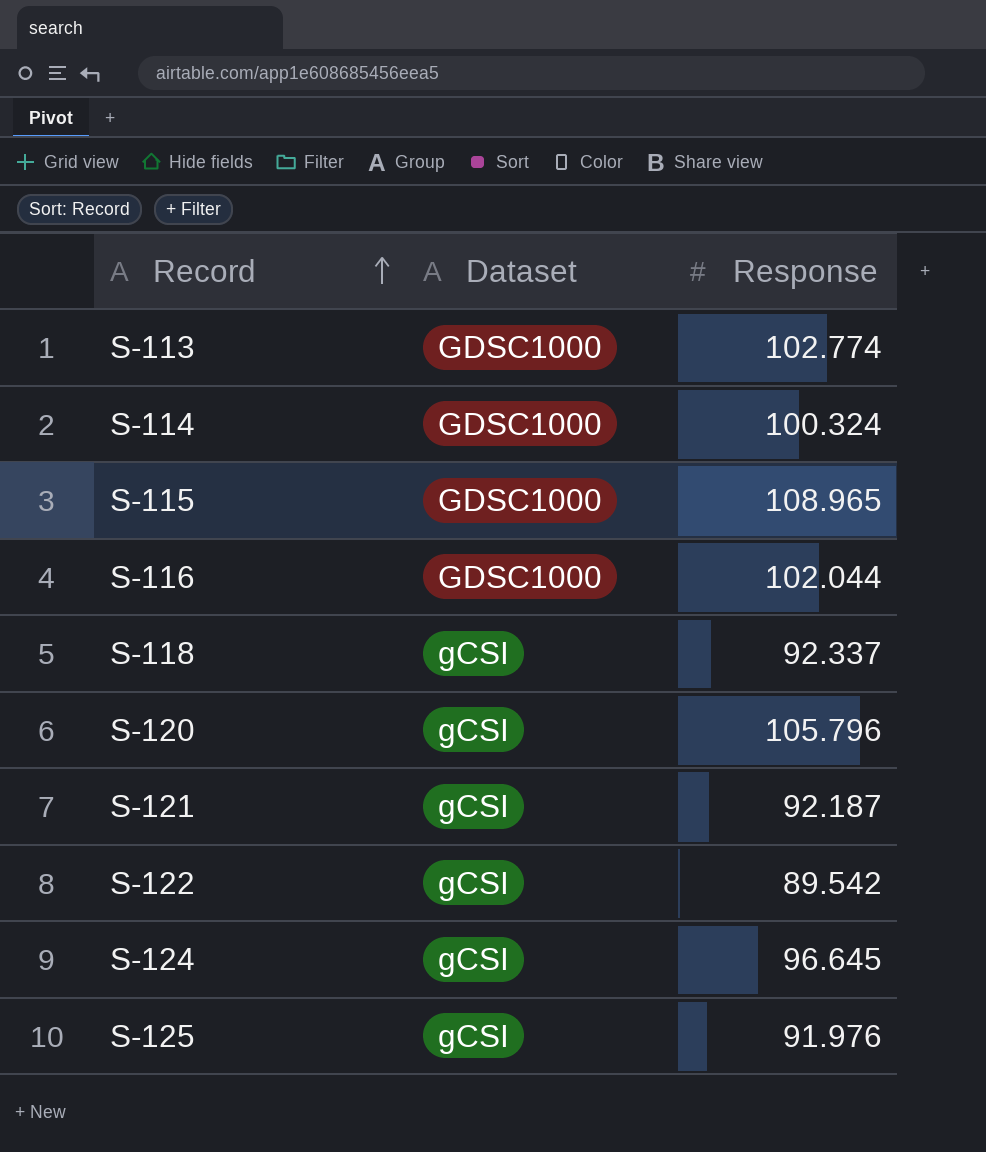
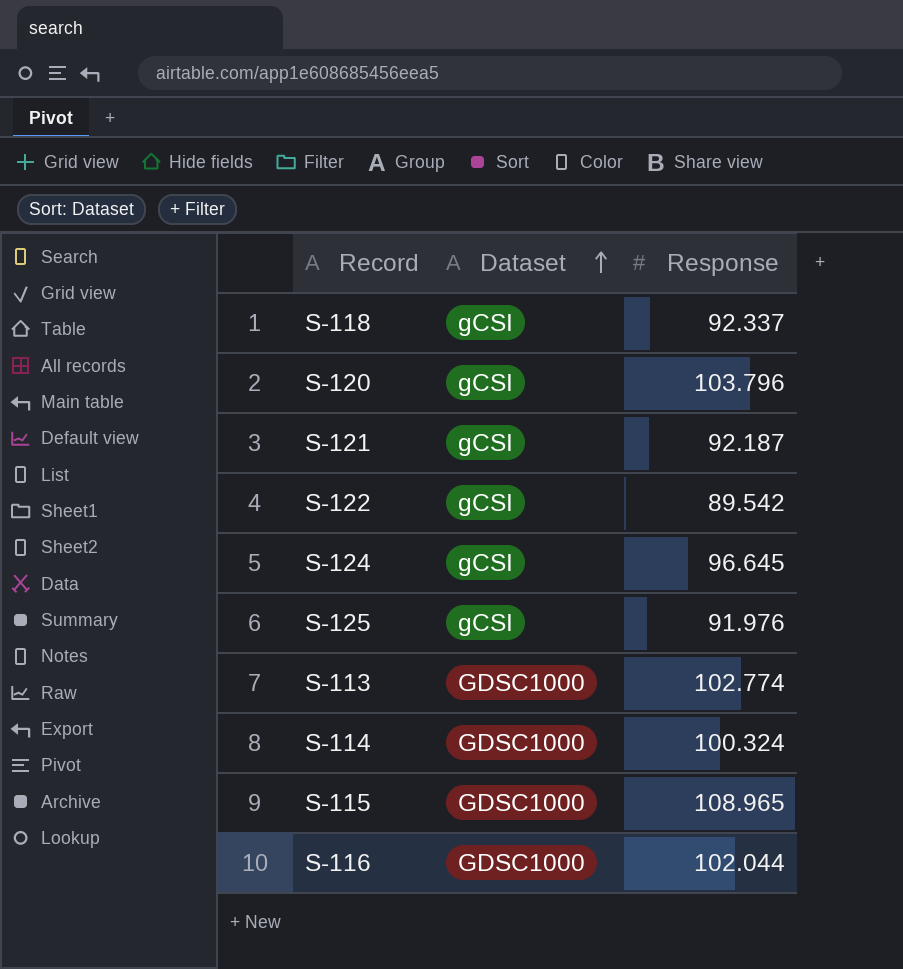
row order: Record ascending -> Dataset ascending
S-120 | Response: 105.796 -> 103.796

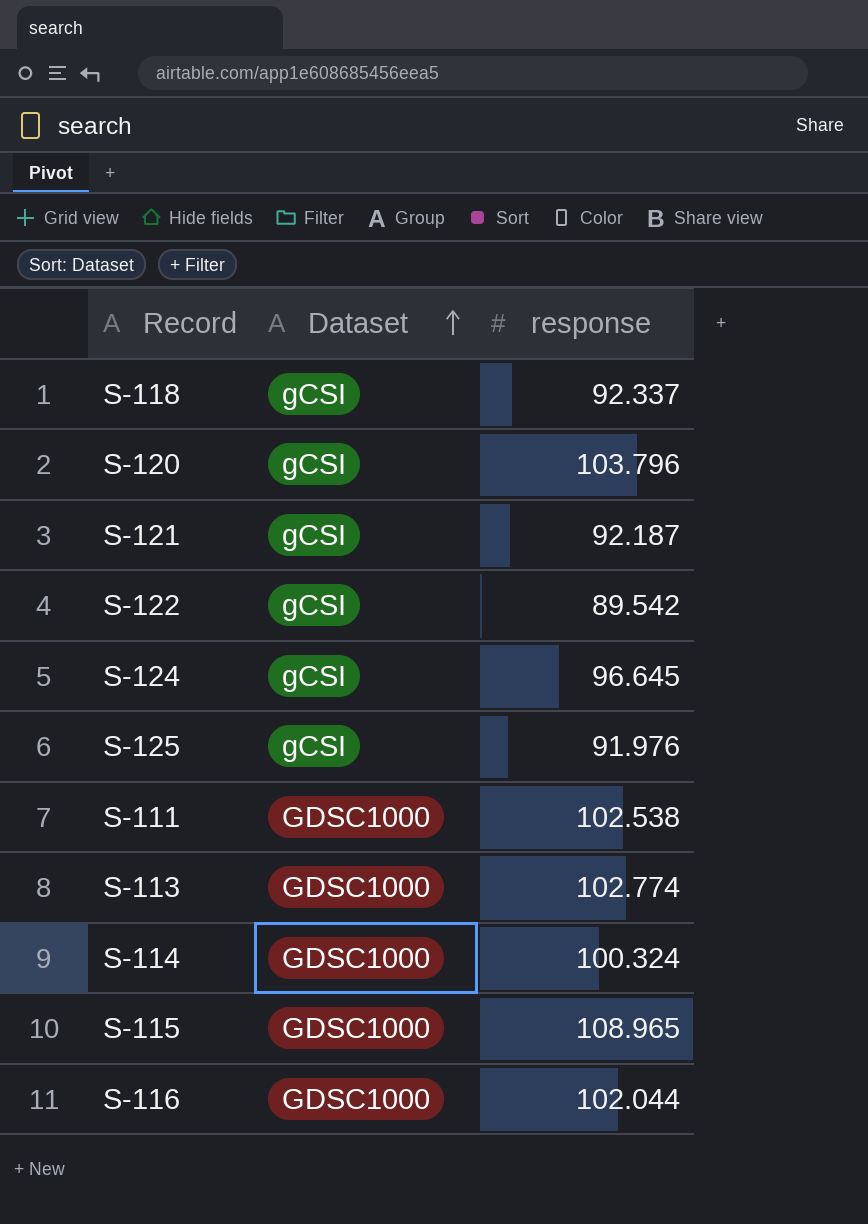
column name: Response -> response
row S-111: none -> GDSC1000 | 102.538

